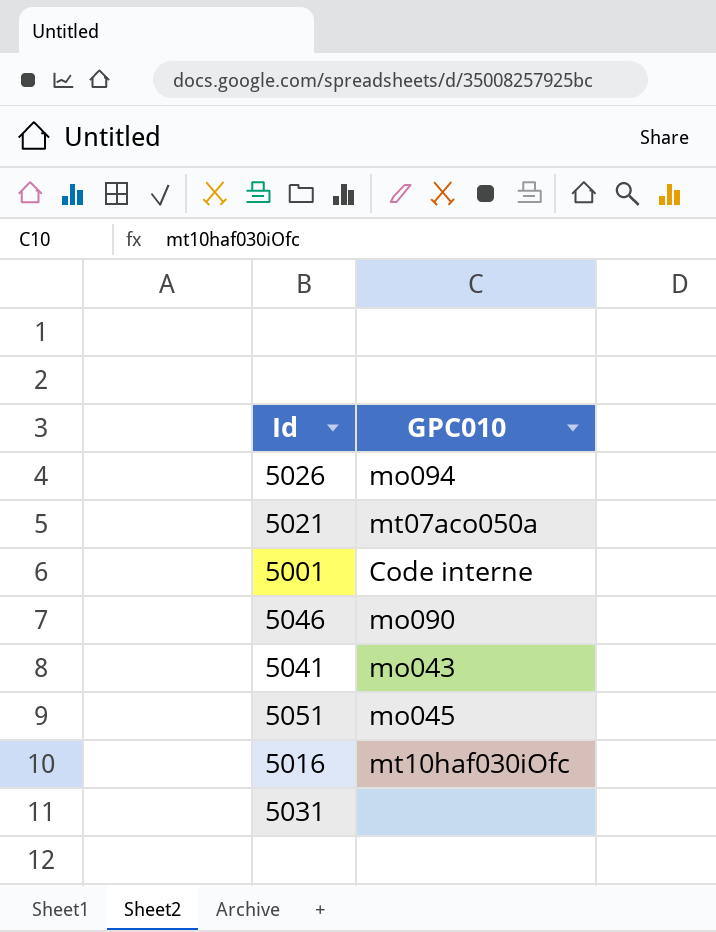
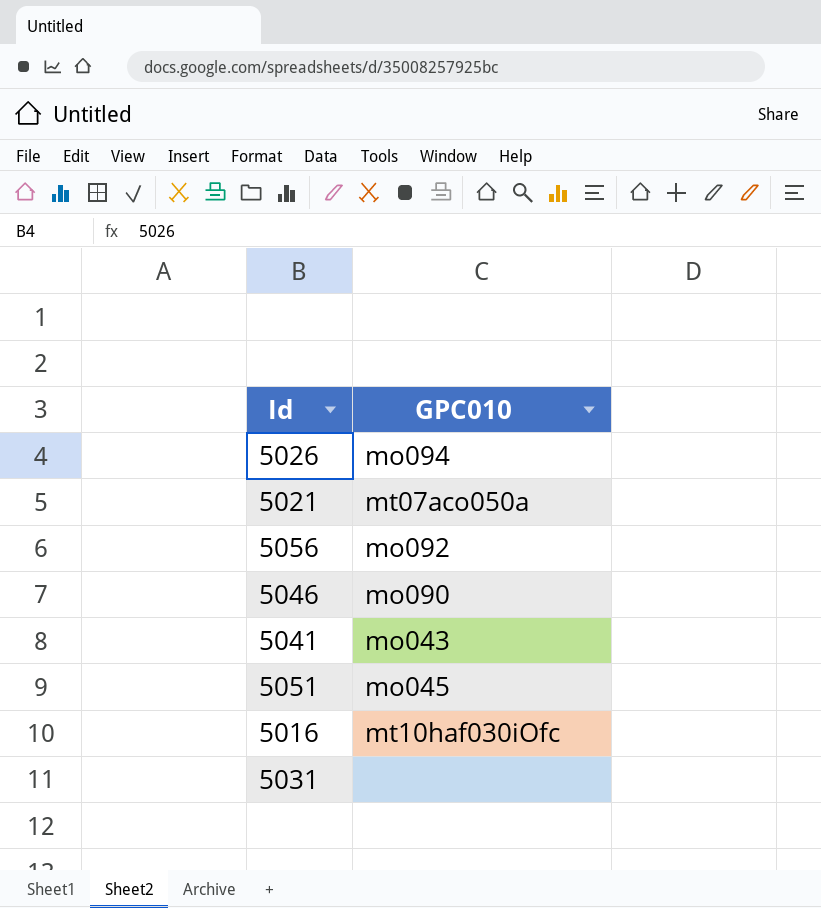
row 5001: Code interne -> none
row 5056: none -> mo092

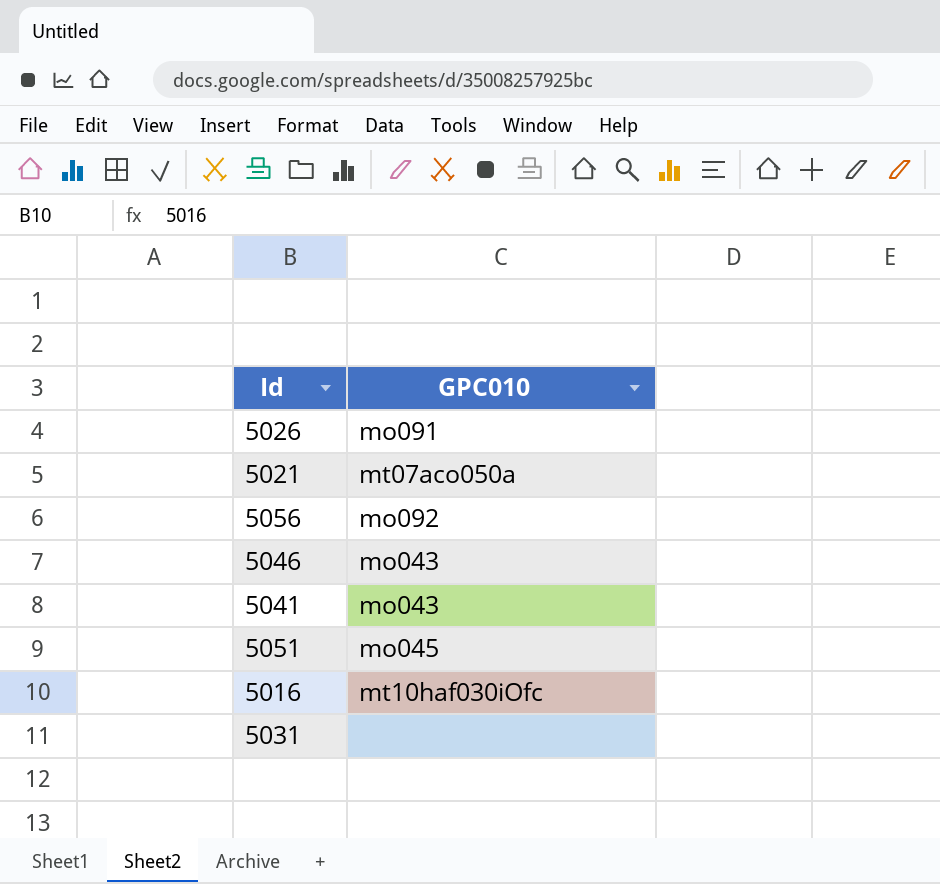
5026 | GPC010: mo094 -> mo091
5046 | GPC010: mo090 -> mo043

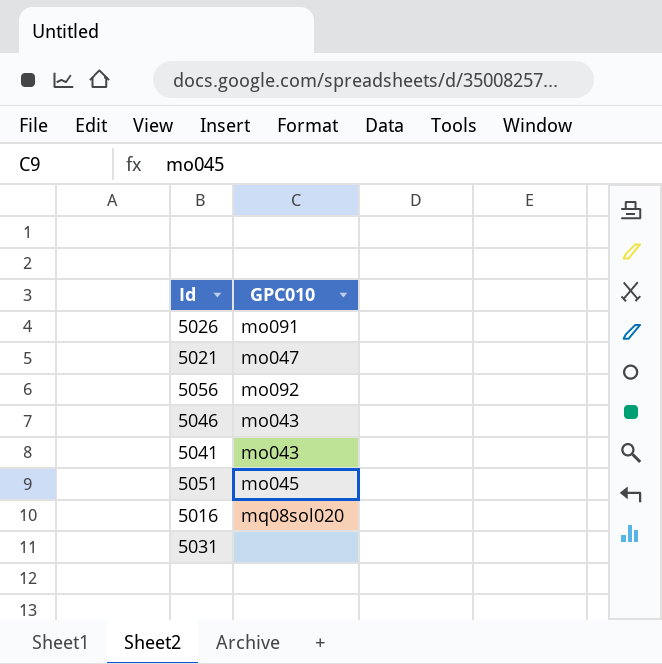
5021 | GPC010: mt07aco050a -> mo047
5016 | GPC010: mt10haf030iOfc -> mq08sol020

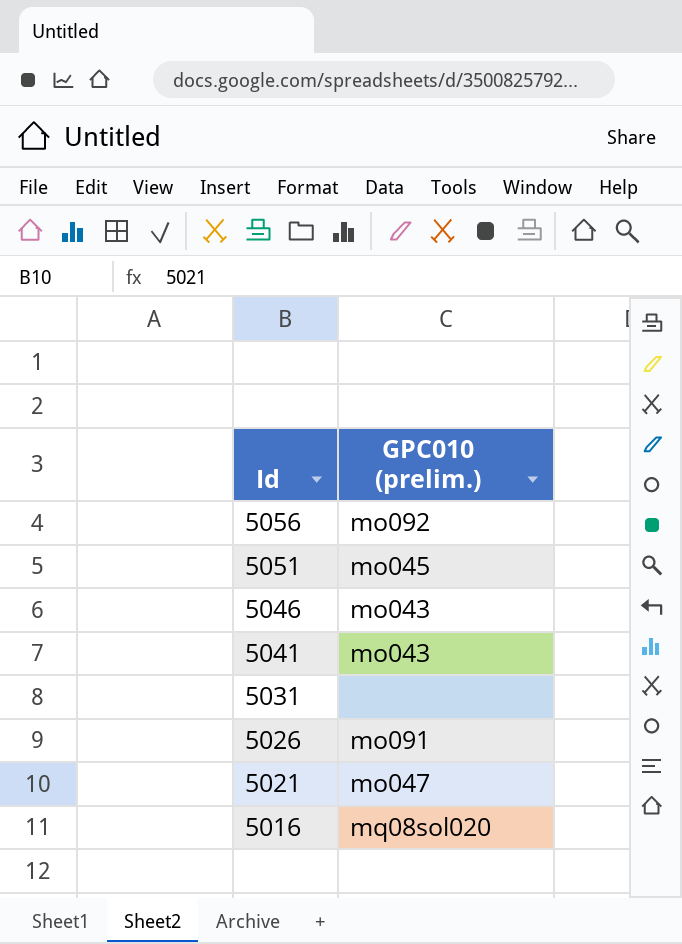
row order: none -> Id descending
column name: GPC010 -> GPC010 (prelim.)

